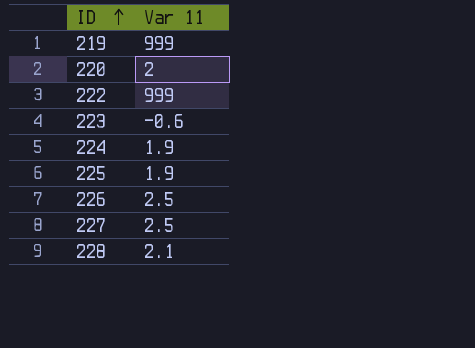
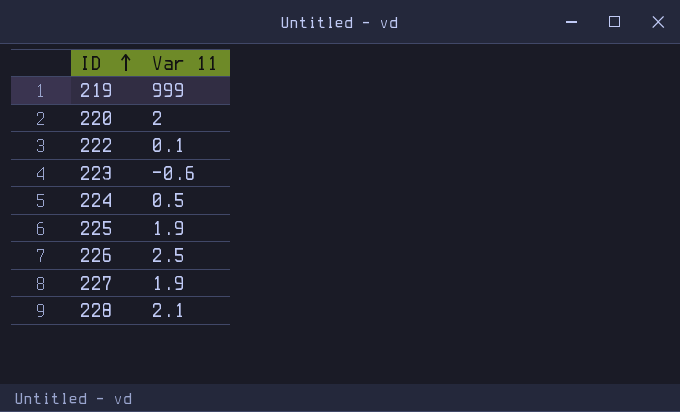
222 | Var 11: 999 -> 0.1
224 | Var 11: 1.9 -> 0.5
227 | Var 11: 2.5 -> 1.9

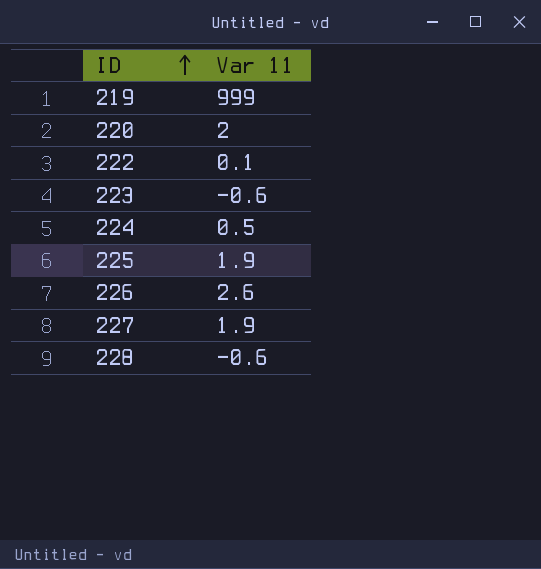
226 | Var 11: 2.5 -> 2.6
228 | Var 11: 2.1 -> -0.6

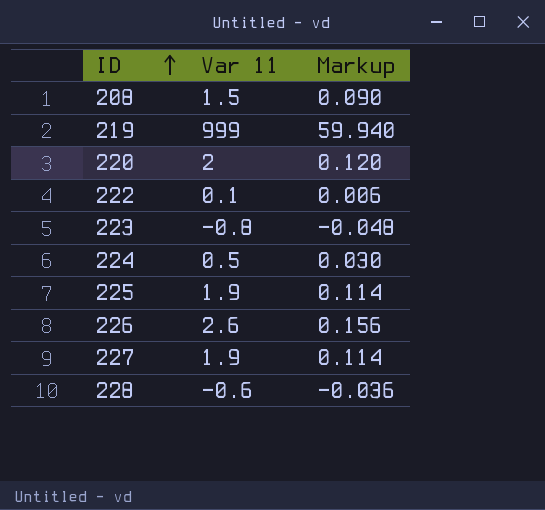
column Markup | formula: none -> [Var 11] * 0.06
row 208: none -> 1.5 | 0.090
223 | Var 11: -0.6 -> -0.8

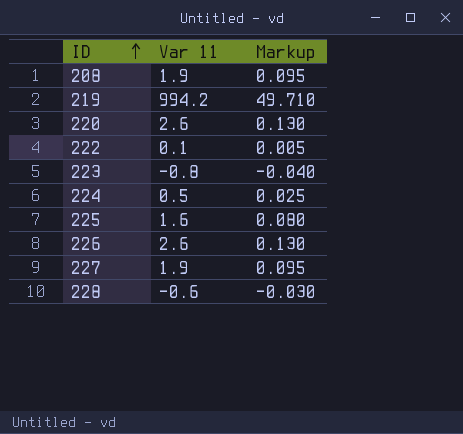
column Markup | formula: [Var 11] * 0.06 -> [Var 11] * 0.05
208 | Var 11: 1.5 -> 1.9
219 | Var 11: 999 -> 994.2
220 | Var 11: 2 -> 2.6
225 | Var 11: 1.9 -> 1.6

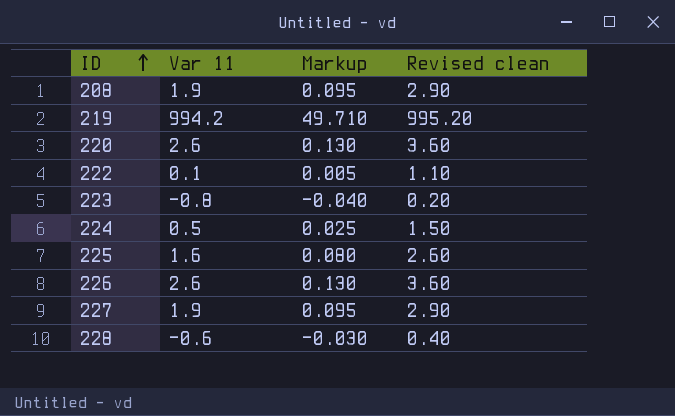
column Revised clean | formula: none -> [Var 11] + 1

